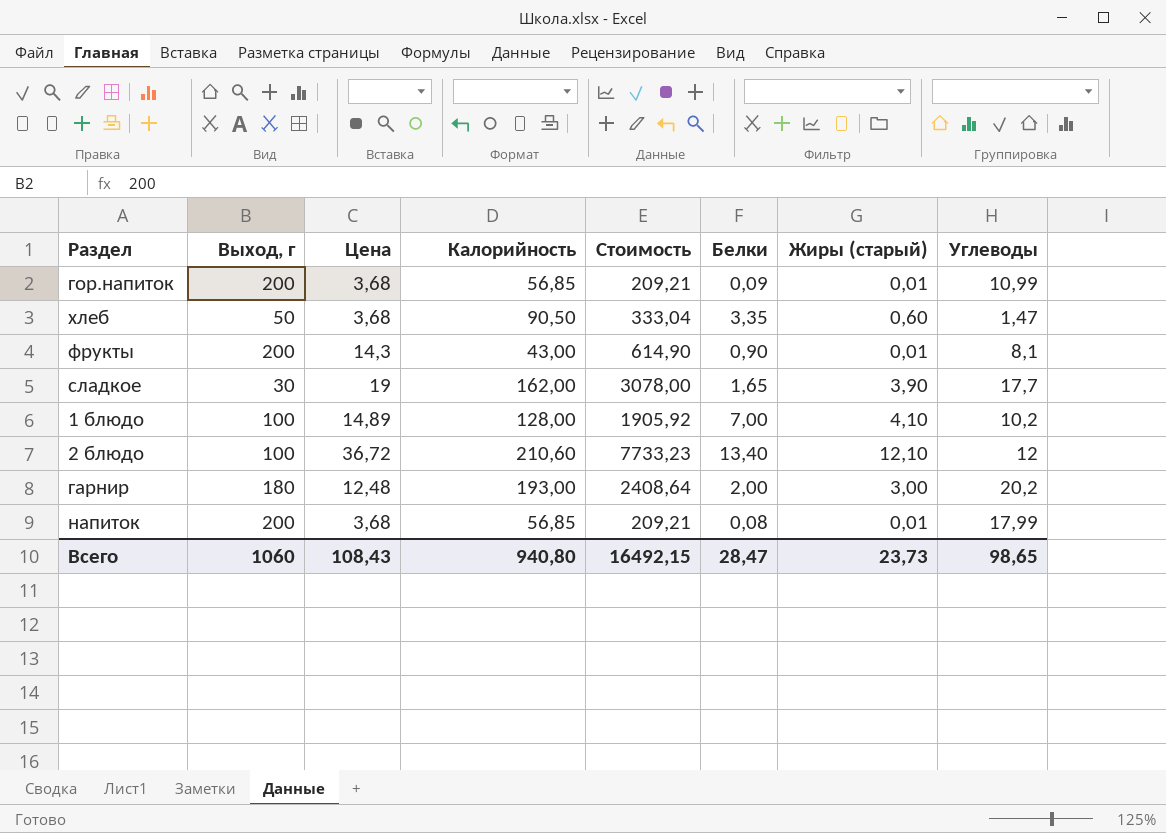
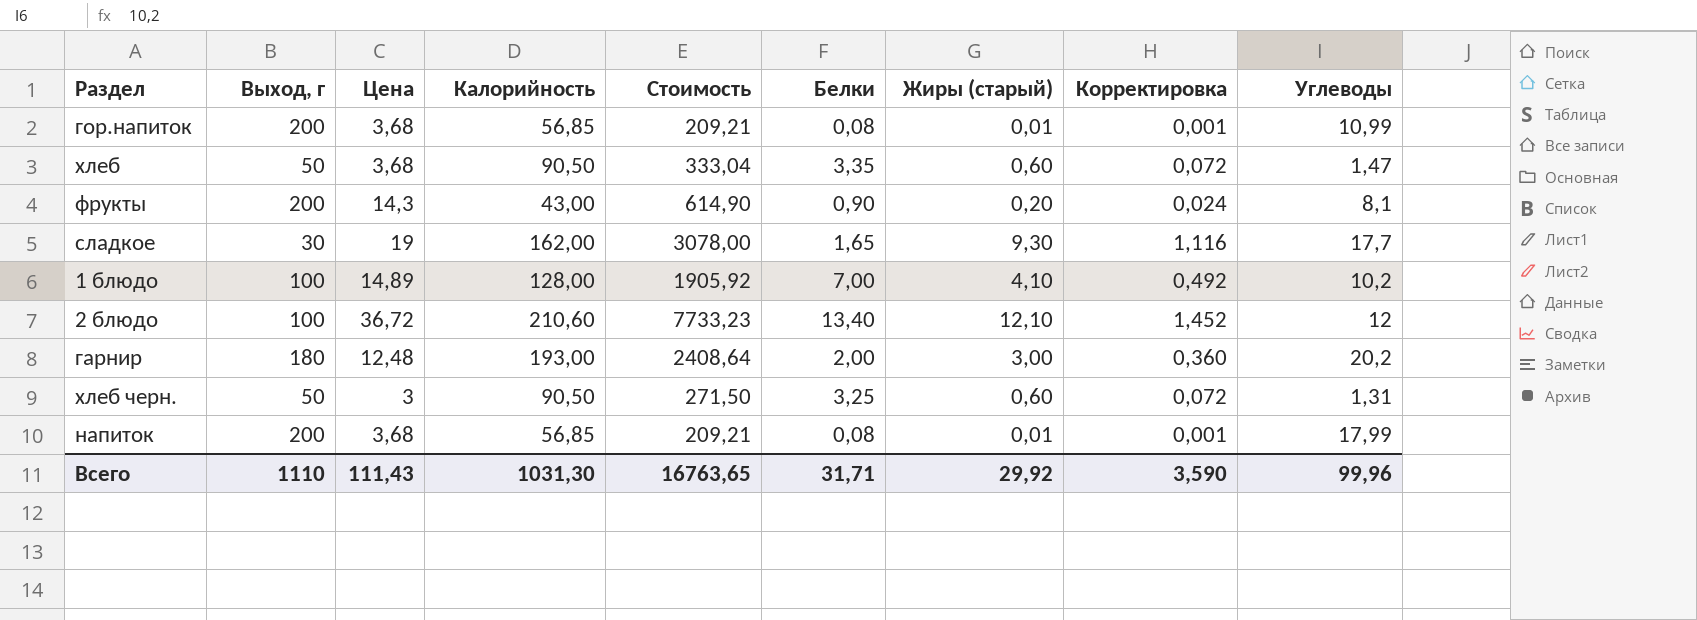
column Корректировка | formula: none -> [Жиры (старый)] * 0,12
гор.напиток | Белки: 0,09 -> 0,08
фрукты | Жиры (старый): 0,01 -> 0,20
сладкое | Жиры (старый): 3,90 -> 9,30
row хлеб черн.: none -> 50 | 3 | 90,50 | 271,50 | 3,25 | 0,60 | 0,072 | 1,31
Всего | Выход, г: 1060 -> 1110
Всего | Цена: 108,43 -> 111,43
Всего | Калорийность: 940,80 -> 1031,30
Всего | Стоимость: 16492,15 -> 16763,65
Всего | Белки: 28,47 -> 31,71
Всего | Жиры (старый): 23,73 -> 29,92
Всего | Углеводы: 98,65 -> 99,96

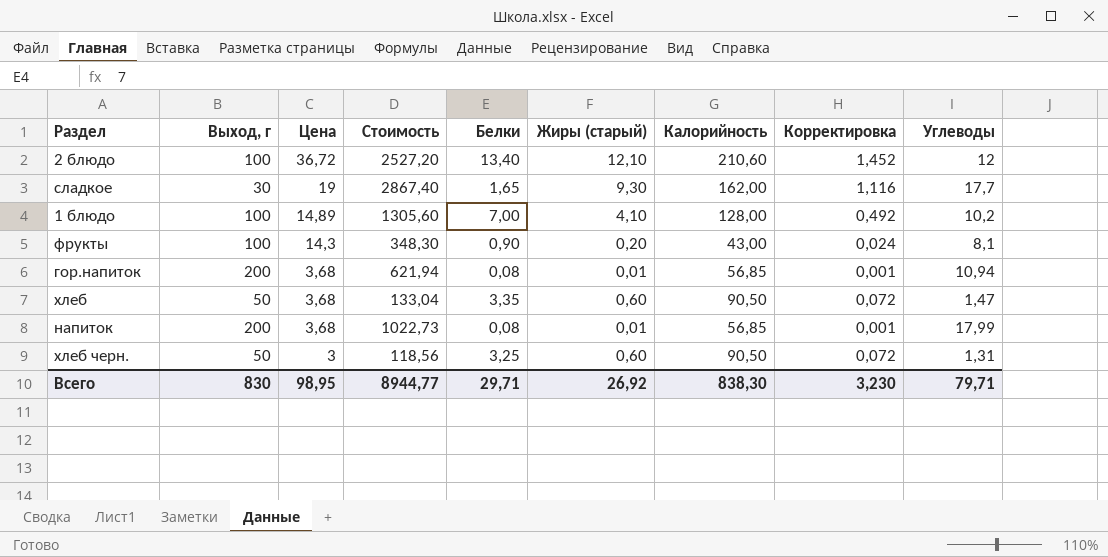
row order: none -> Цена descending
column Стоимость | formula: [Цена] * [Калорийность] -> [Калорийность] * [Углеводы]
column Калорийность | position: 4 -> 7
row гарнир: 180 | 12,48 | 193,00 | 2408,64 | 2,00 | 3,00 | 0,360 | 20,2 -> none
фрукты | Выход, г: 200 -> 100
гор.напиток | Углеводы: 10,99 -> 10,94
Всего | Выход, г: 1110 -> 830
Всего | Цена: 111,43 -> 98,95
Всего | Стоимость: 16763,65 -> 8944,77
Всего | Белки: 31,71 -> 29,71
Всего | Жиры (старый): 29,92 -> 26,92
Всего | Калорийность: 1031,30 -> 838,30
Всего | Корректировка: 3,590 -> 3,230
Всего | Углеводы: 99,96 -> 79,71

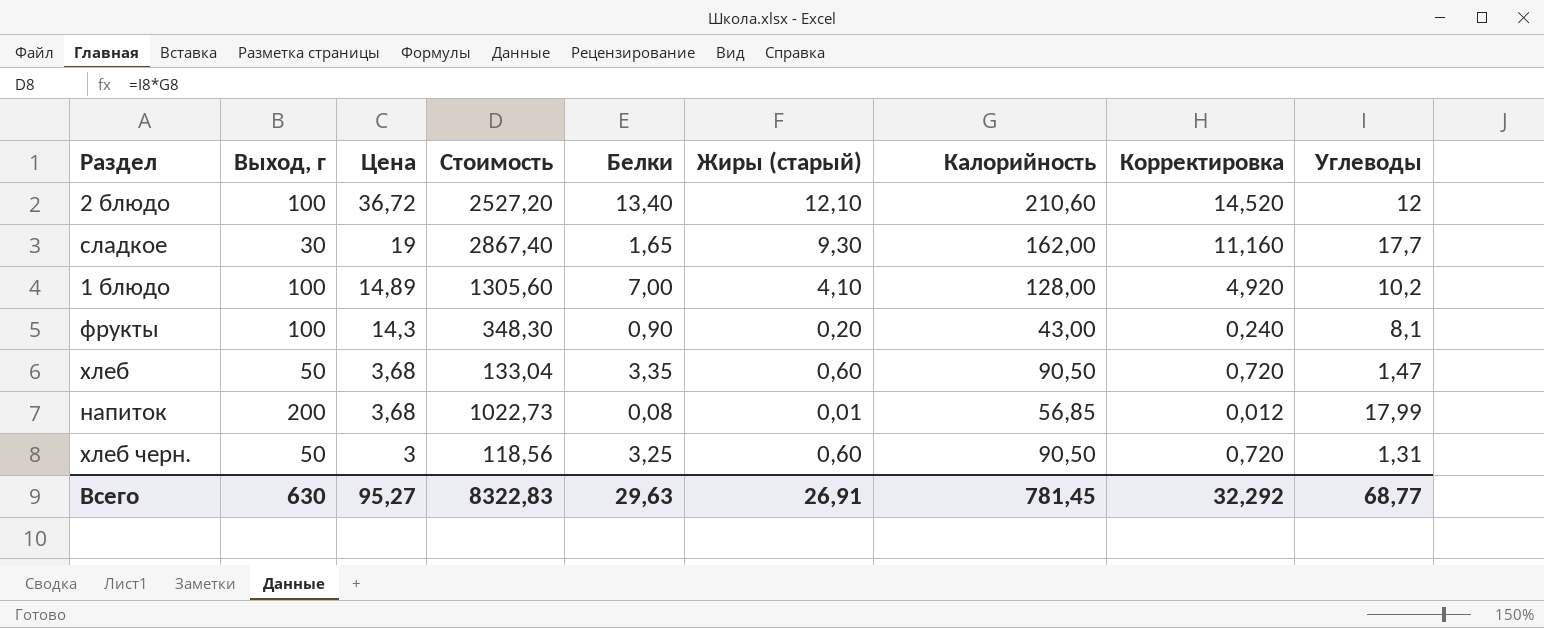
column Корректировка | formula: [Жиры (старый)] * 0,12 -> [Жиры (старый)] * 1,2
row гор.напиток: 200 | 3,68 | 621,94 | 0,08 | 0,01 | 56,85 | 0,001 | 10,94 -> none
Всего | Выход, г: 830 -> 630
Всего | Цена: 98,95 -> 95,27
Всего | Стоимость: 8944,77 -> 8322,83
Всего | Белки: 29,71 -> 29,63
Всего | Жиры (старый): 26,92 -> 26,91
Всего | Калорийность: 838,30 -> 781,45
Всего | Корректировка: 3,230 -> 32,292
Всего | Углеводы: 79,71 -> 68,77

